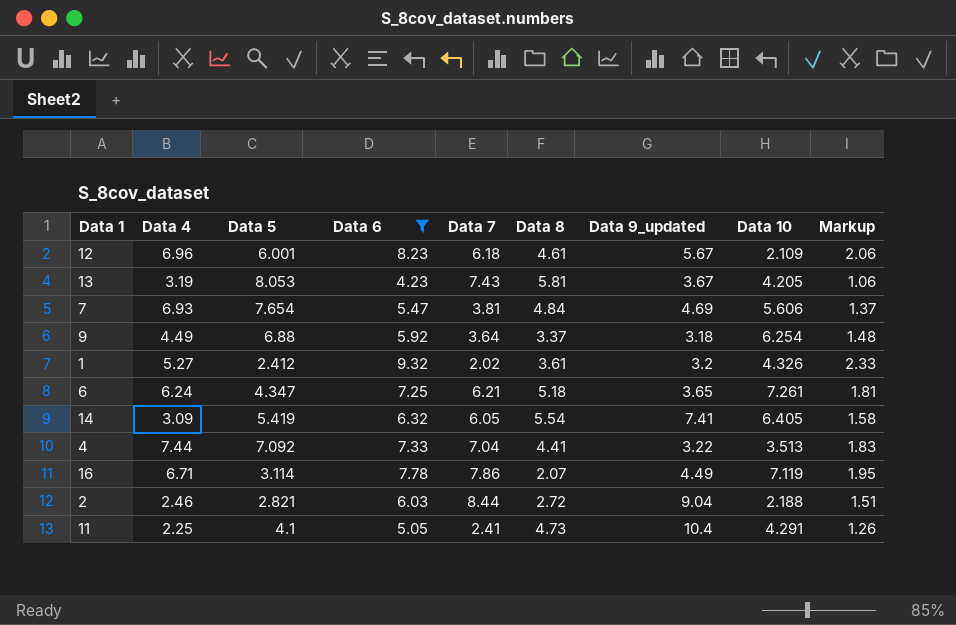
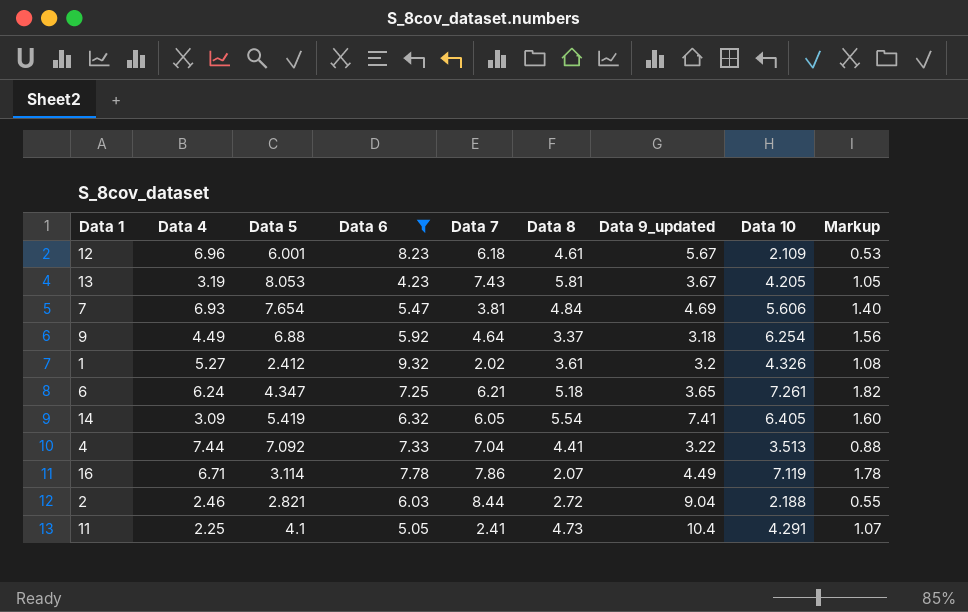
column Markup | formula: [Data 6] * 0.25 -> [Data 10] * 0.25
9 | Data 7: 3.64 -> 4.64

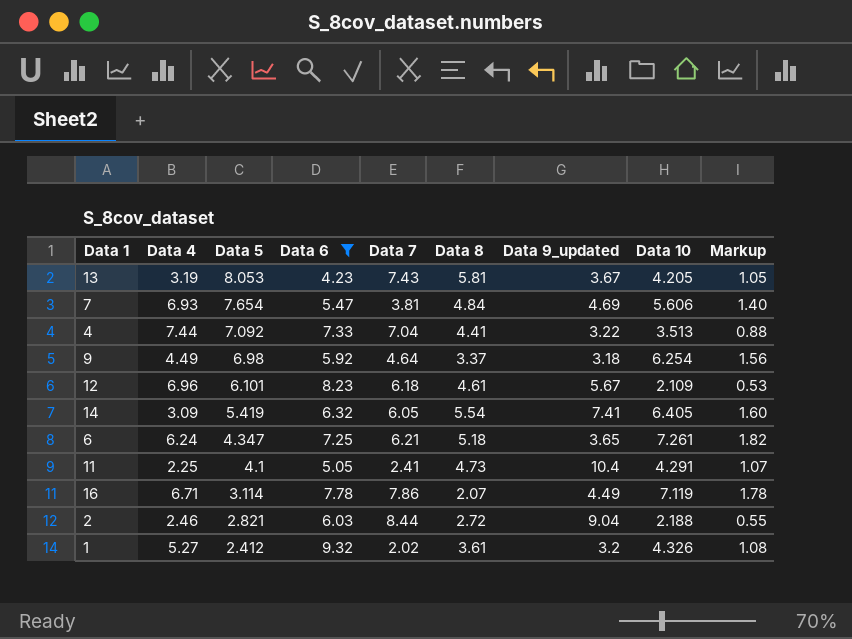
row order: none -> Data 5 descending
9 | Data 5: 6.88 -> 6.98
12 | Data 5: 6.001 -> 6.101

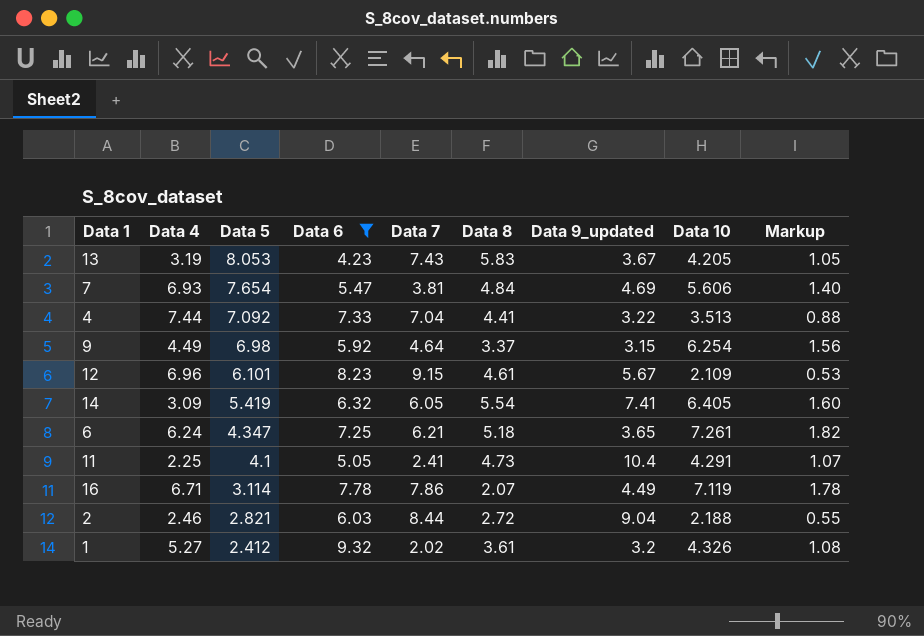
13 | Data 8: 5.81 -> 5.83
9 | Data 9_updated: 3.18 -> 3.15
12 | Data 7: 6.18 -> 9.15

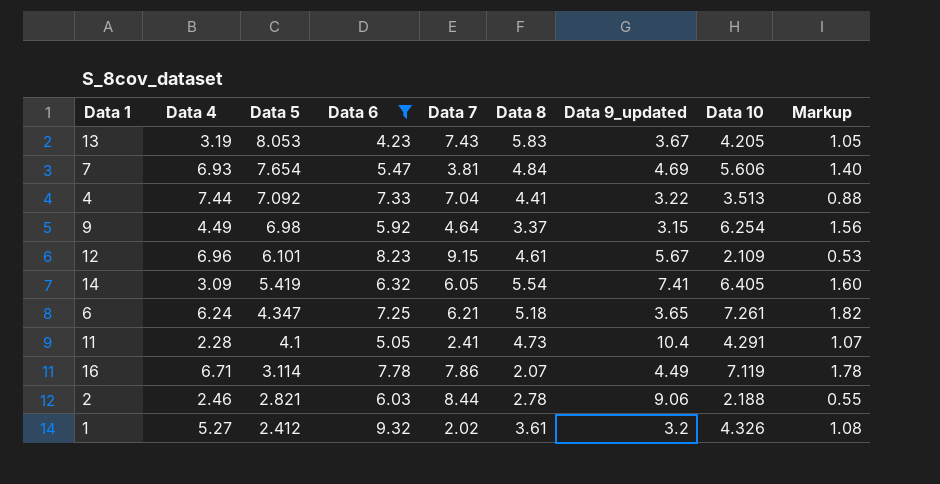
11 | Data 4: 2.25 -> 2.28
2 | Data 8: 2.72 -> 2.78
2 | Data 9_updated: 9.04 -> 9.06

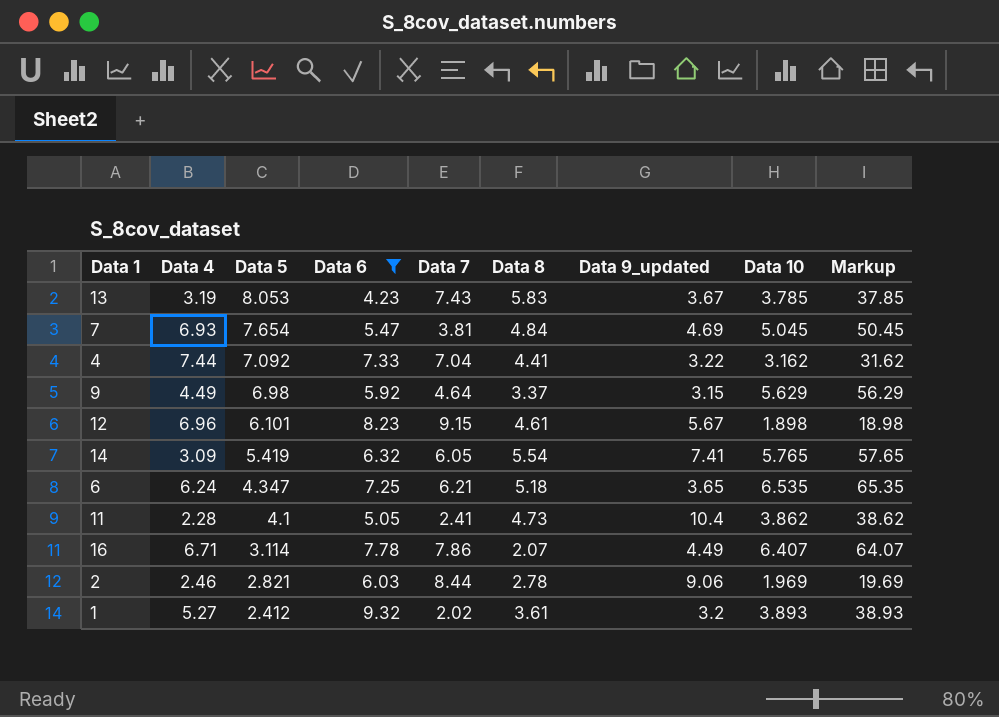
column Markup | formula: [Data 10] * 0.25 -> [Data 10] * 10
13 | Data 10: 4.205 -> 3.785
7 | Data 10: 5.606 -> 5.045
4 | Data 10: 3.513 -> 3.162
9 | Data 10: 6.254 -> 5.629
12 | Data 10: 2.109 -> 1.898
14 | Data 10: 6.405 -> 5.765
6 | Data 10: 7.261 -> 6.535
11 | Data 10: 4.291 -> 3.862
16 | Data 10: 7.119 -> 6.407
2 | Data 10: 2.188 -> 1.969
1 | Data 10: 4.326 -> 3.893

